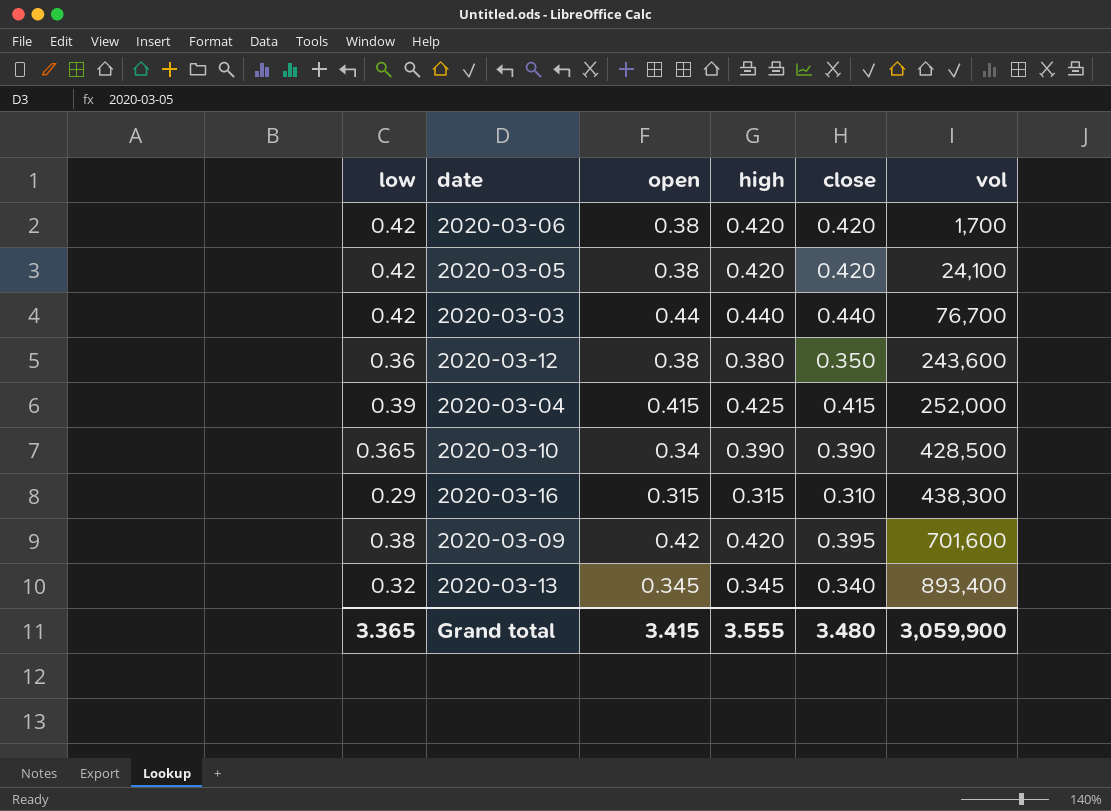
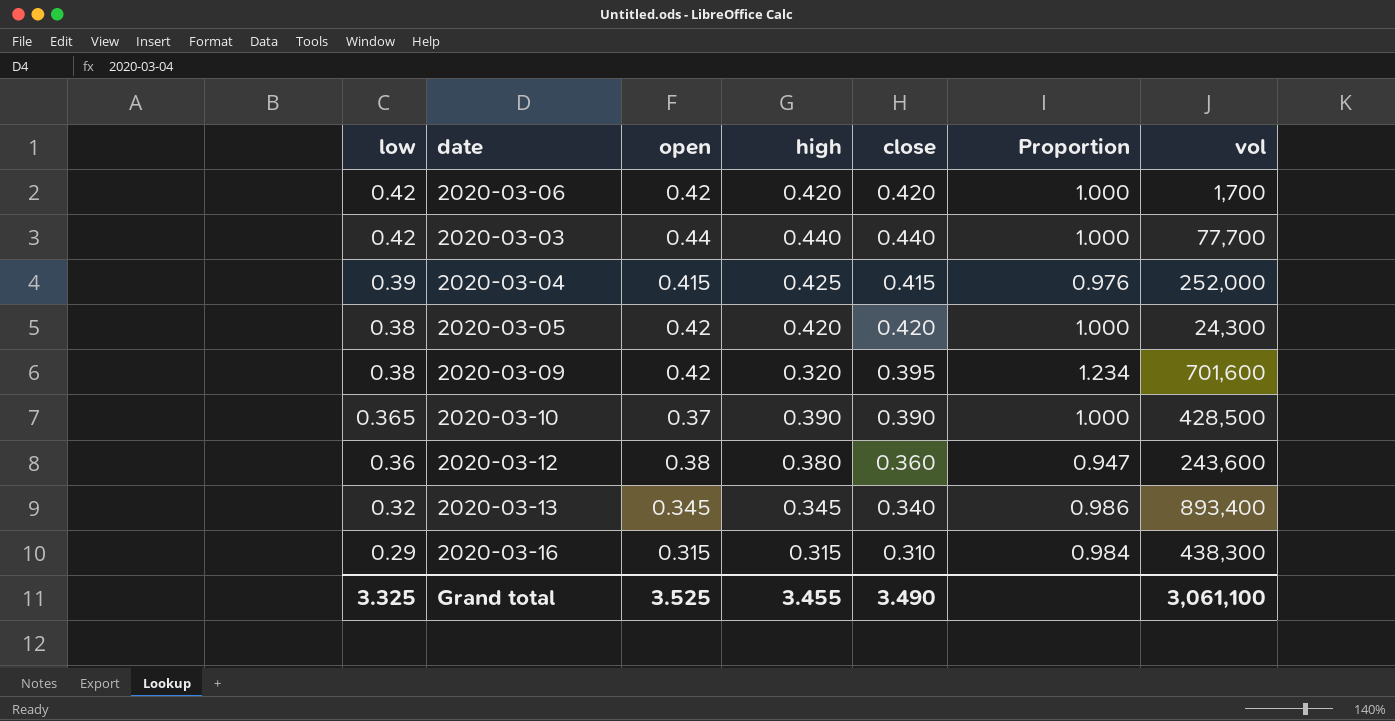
row order: vol ascending -> low descending
column Proportion | formula: none -> [close] / [high]
2020-03-06 | open: 0.38 -> 0.42
2020-03-03 | vol: 76,700 -> 77,700
2020-03-05 | low: 0.42 -> 0.38
2020-03-05 | open: 0.38 -> 0.42
2020-03-05 | vol: 24,100 -> 24,300
2020-03-09 | high: 0.420 -> 0.320
2020-03-10 | open: 0.34 -> 0.37
2020-03-12 | close: 0.350 -> 0.360
Grand total | low: 3.365 -> 3.325
Grand total | open: 3.415 -> 3.525
Grand total | high: 3.555 -> 3.455
Grand total | close: 3.480 -> 3.490
Grand total | vol: 3,059,900 -> 3,061,100

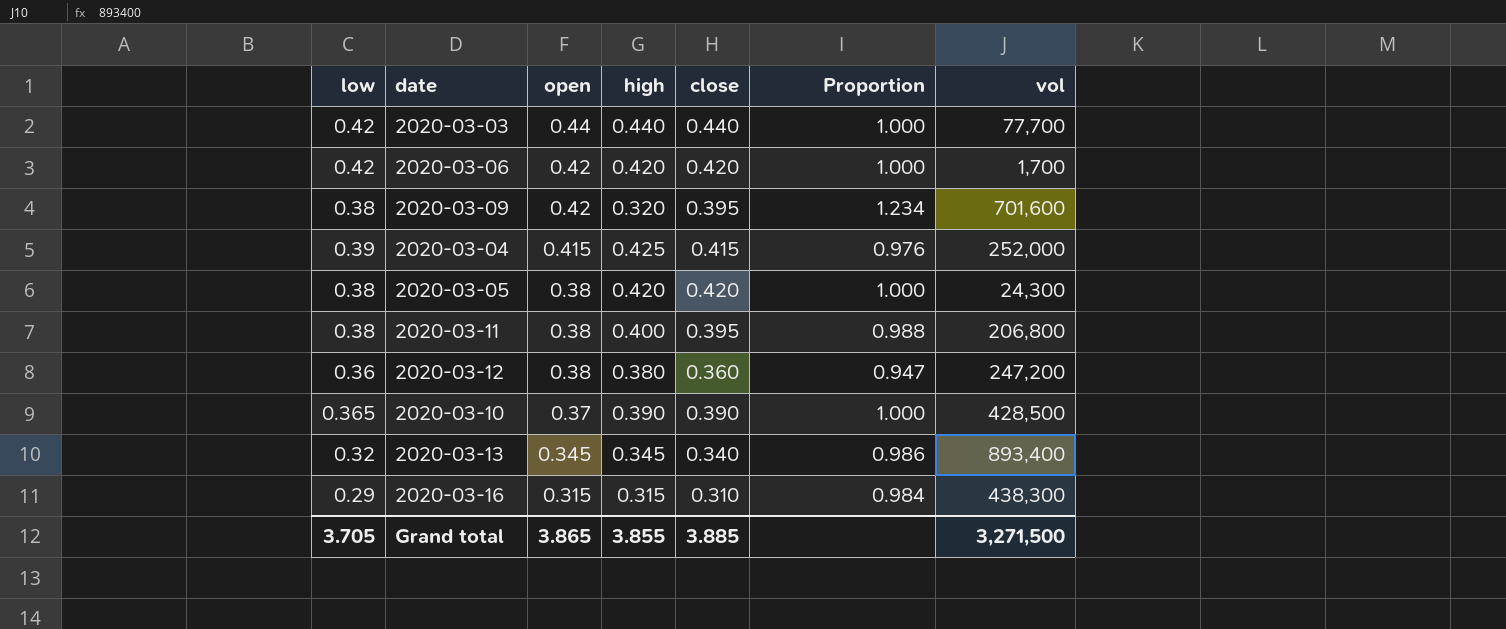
row order: low descending -> open descending
2020-03-05 | open: 0.42 -> 0.38
row 2020-03-11: none -> 0.38 | 0.38 | 0.400 | 0.395 | 0.988 | 206,800
2020-03-12 | vol: 243,600 -> 247,200
Grand total | low: 3.325 -> 3.705
Grand total | open: 3.525 -> 3.865
Grand total | high: 3.455 -> 3.855
Grand total | close: 3.490 -> 3.885
Grand total | vol: 3,061,100 -> 3,271,500

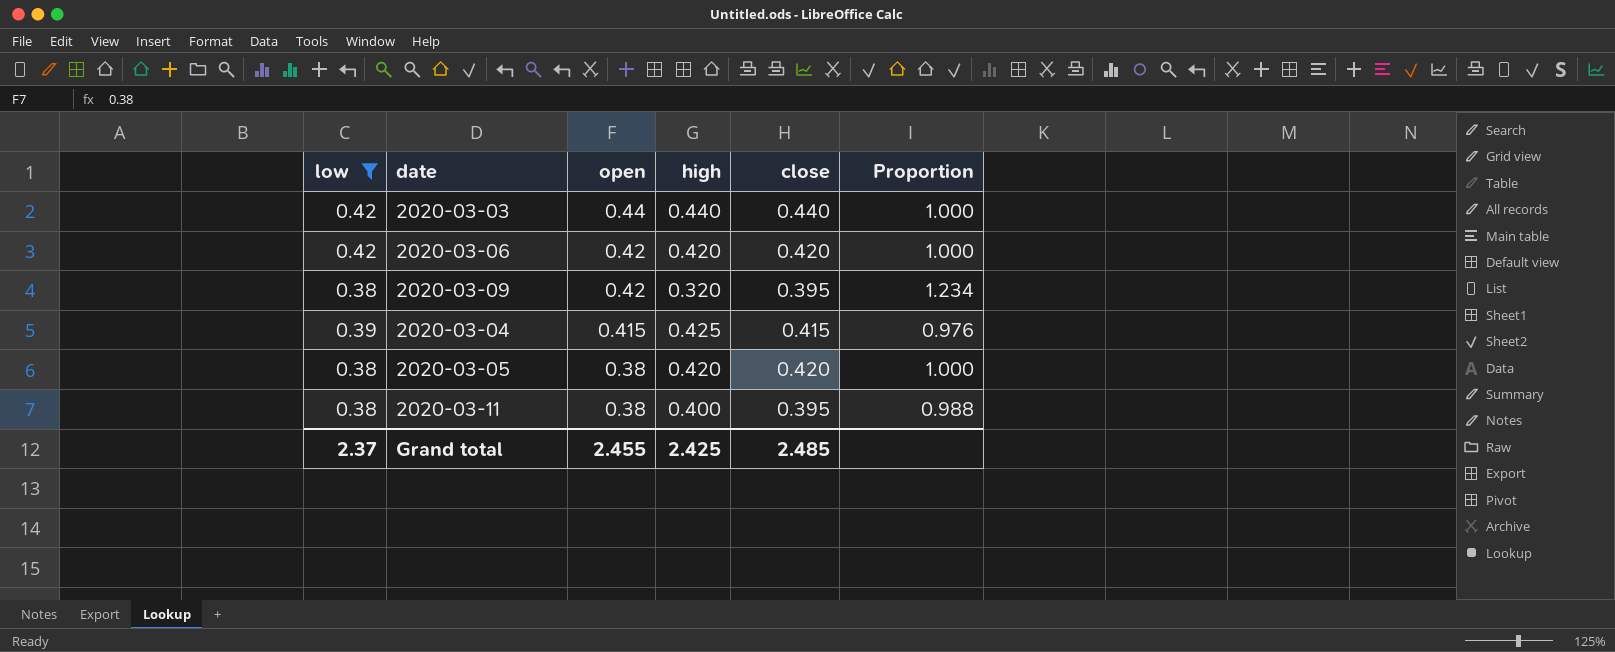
filter: none -> low >= 0.38
column vol | position: 7 -> none
Grand total | low: 3.705 -> 2.37
Grand total | open: 3.865 -> 2.455
Grand total | high: 3.855 -> 2.425
Grand total | close: 3.885 -> 2.485

